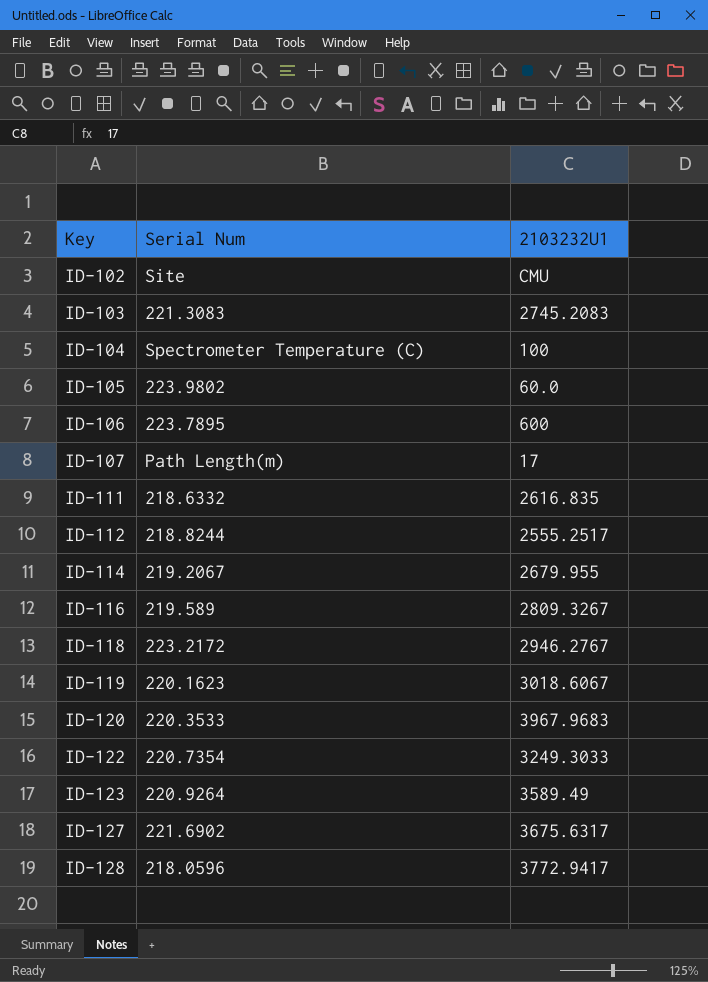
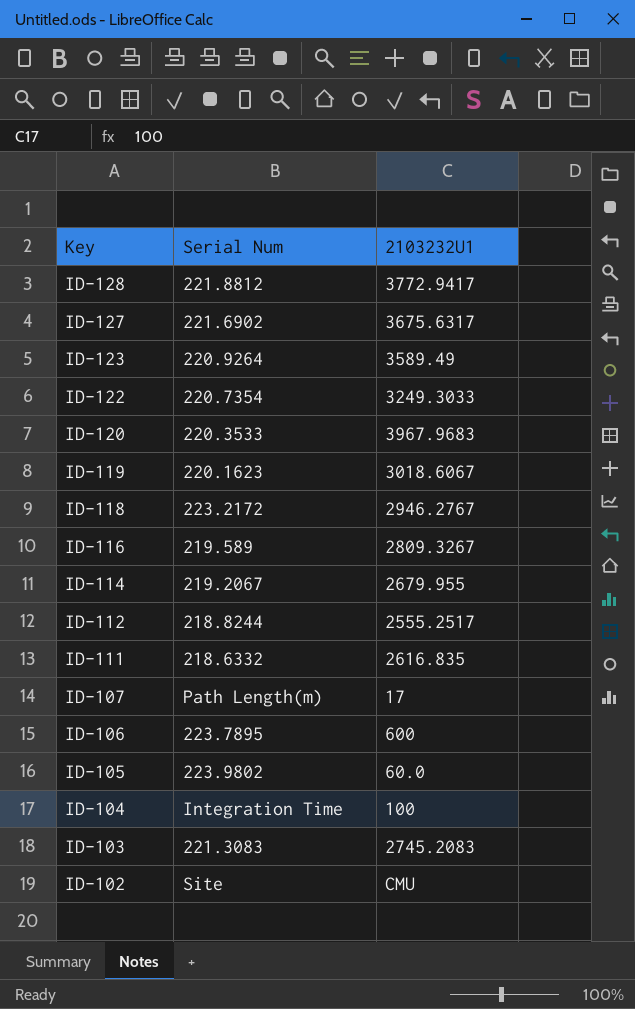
row order: Key ascending -> Key descending
ID-128 | Serial Num: 218.0596 -> 221.8812
ID-104 | Serial Num: Spectrometer Temperature (C) -> Integration Time

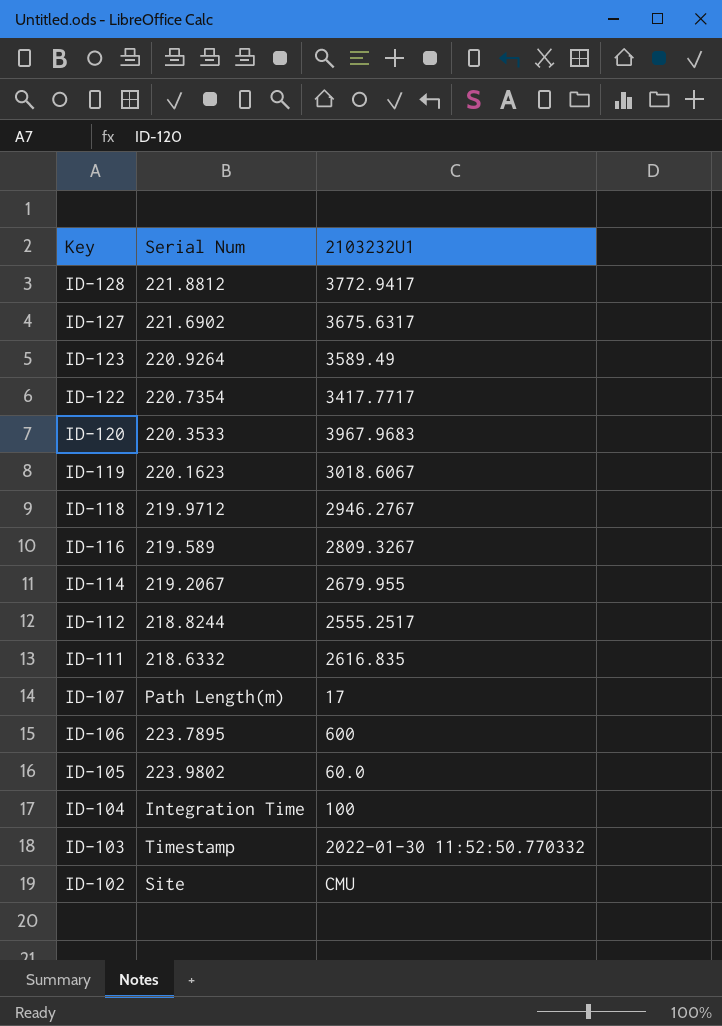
ID-122 | 2103232U1: 3249.3033 -> 3417.7717
ID-118 | Serial Num: 223.2172 -> 219.9712
ID-103 | Serial Num: 221.3083 -> Timestamp
ID-103 | 2103232U1: 2745.2083 -> 2022-01-30 11:52:50.770332

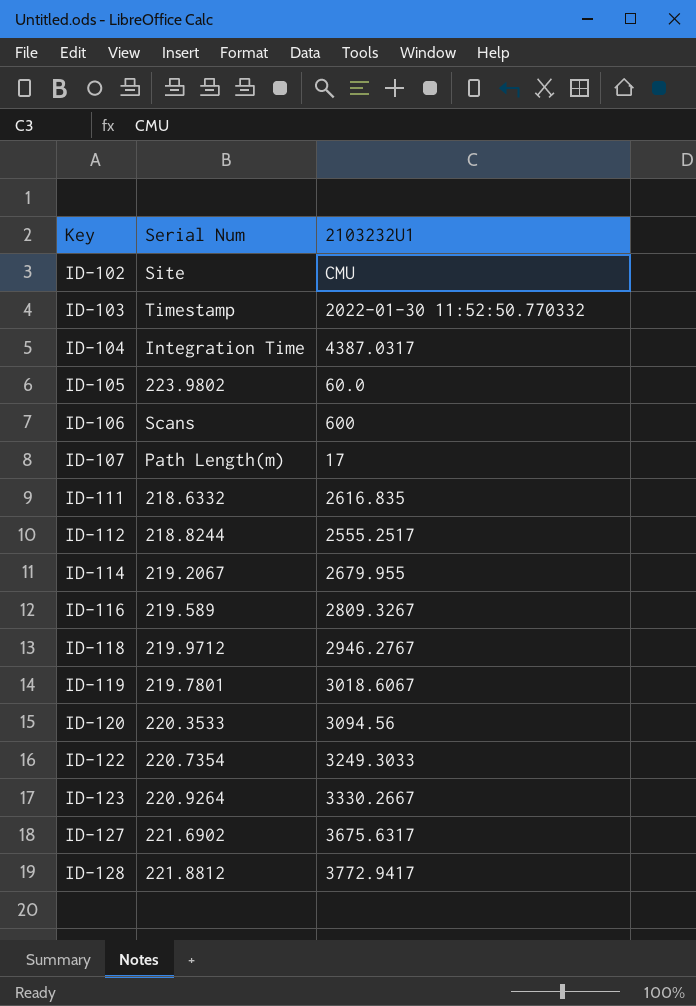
row order: Key descending -> Key ascending
ID-104 | 2103232U1: 100 -> 4387.0317
ID-106 | Serial Num: 223.7895 -> Scans
ID-119 | Serial Num: 220.1623 -> 219.7801
ID-120 | 2103232U1: 3967.9683 -> 3094.56
ID-122 | 2103232U1: 3417.7717 -> 3249.3033
ID-123 | 2103232U1: 3589.49 -> 3330.2667

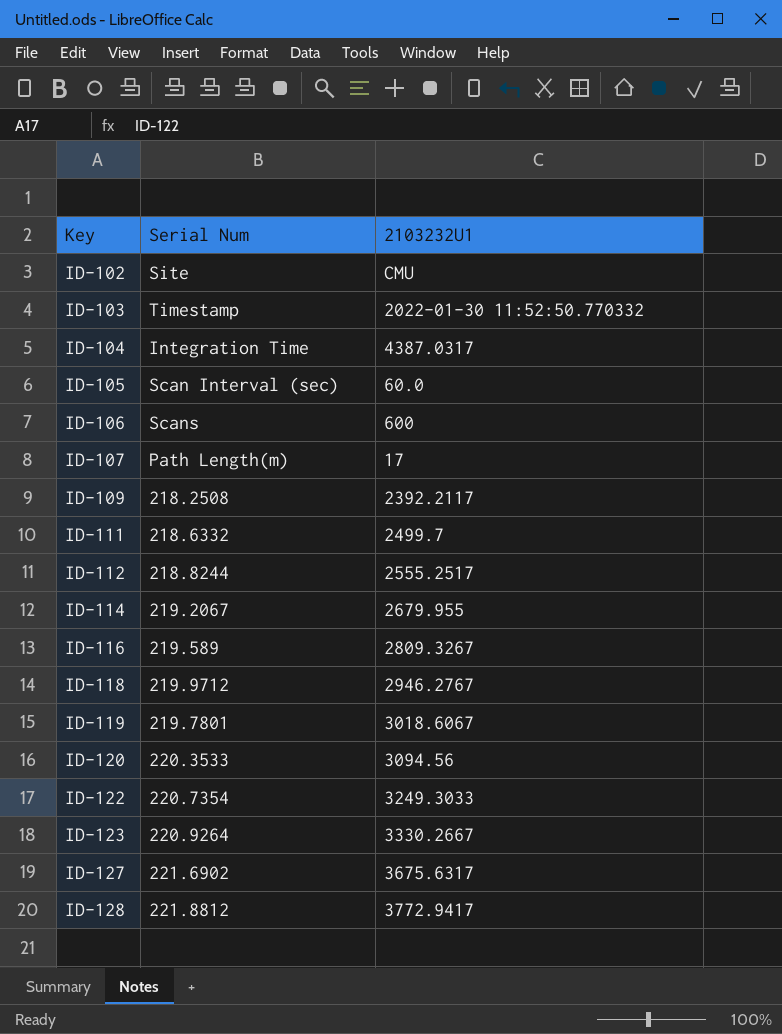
ID-105 | Serial Num: 223.9802 -> Scan Interval (sec)
row ID-109: none -> 218.2508 | 2392.2117
ID-111 | 2103232U1: 2616.835 -> 2499.7

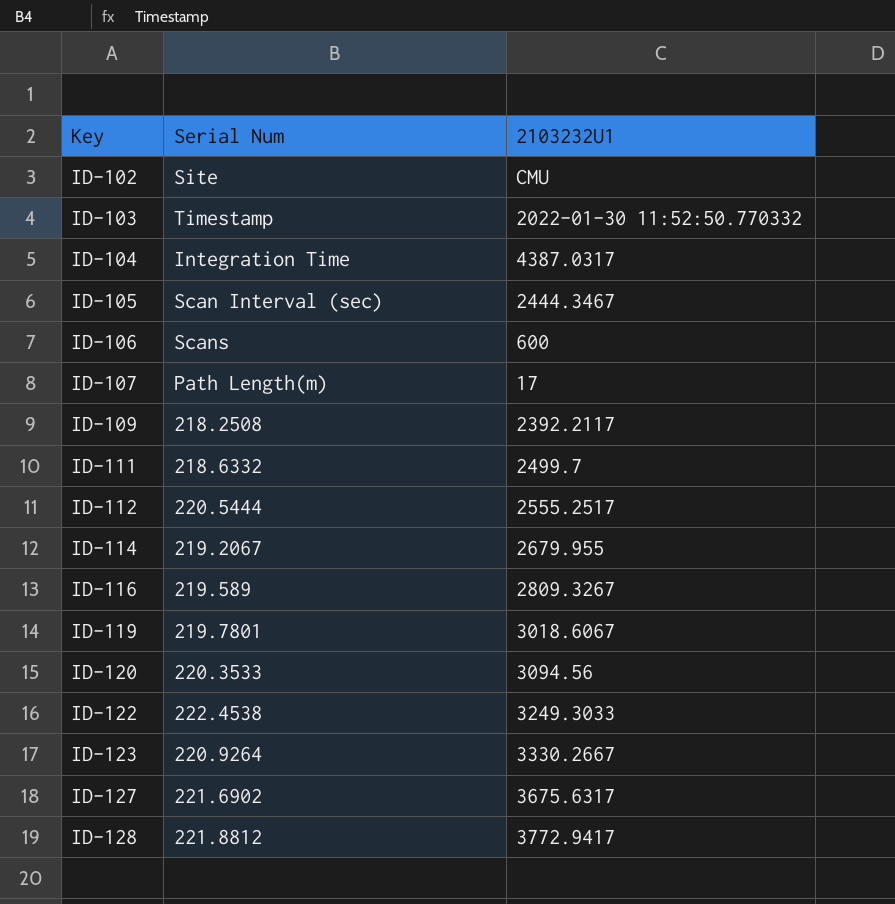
row ID-118: 219.9712 | 2946.2767 -> none
ID-105 | 2103232U1: 60.0 -> 2444.3467
ID-112 | Serial Num: 218.8244 -> 220.5444
ID-122 | Serial Num: 220.7354 -> 222.4538

